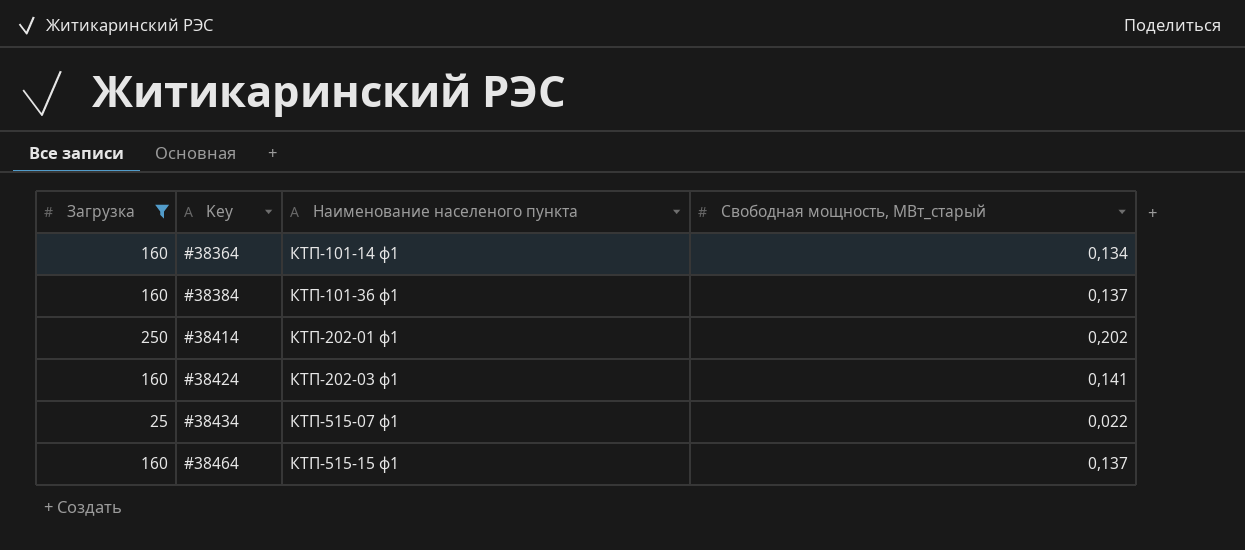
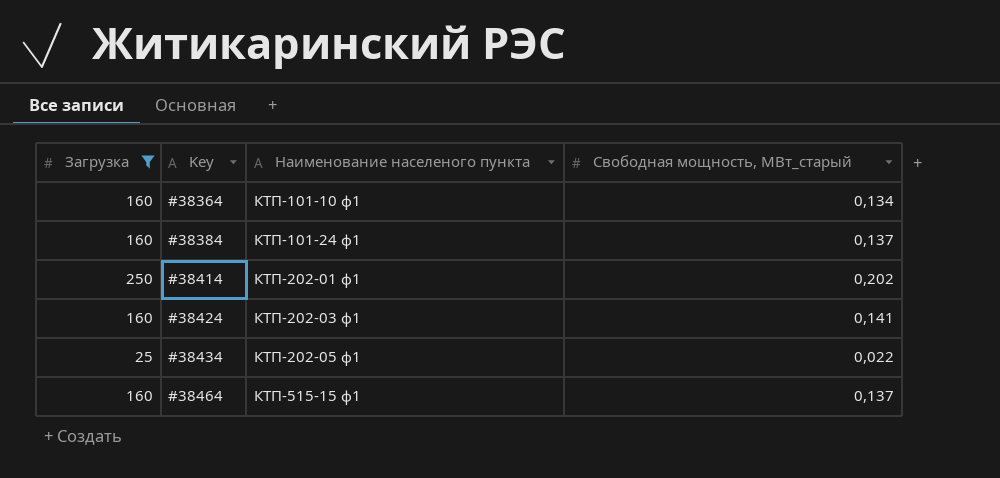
#38364 | Наименование населеного пункта: КТП-101-14 ф1 -> КТП-101-10 ф1
#38384 | Наименование населеного пункта: КТП-101-36 ф1 -> КТП-101-24 ф1
#38434 | Наименование населеного пункта: КТП-515-07 ф1 -> КТП-202-05 ф1

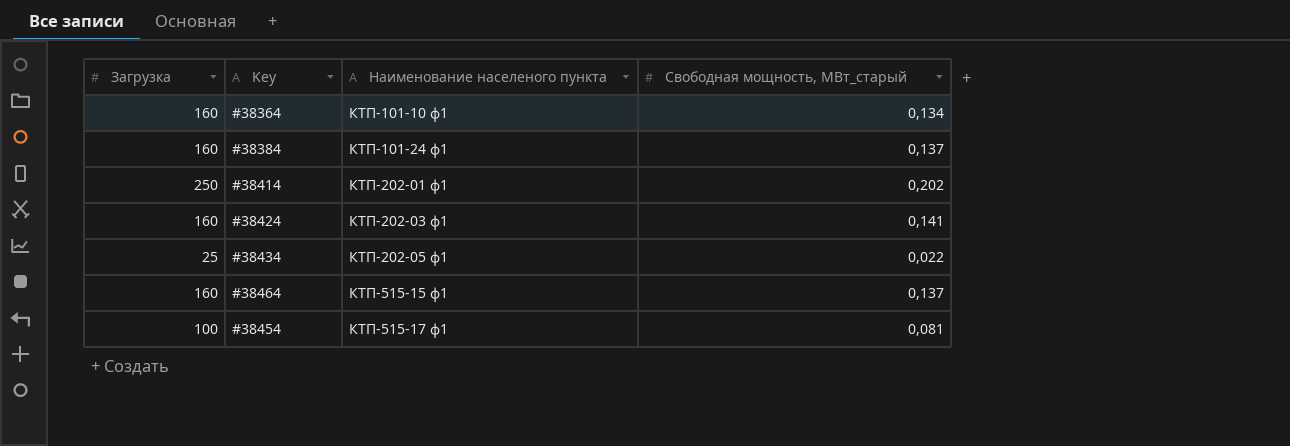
filter: Загрузка != 100 -> none

